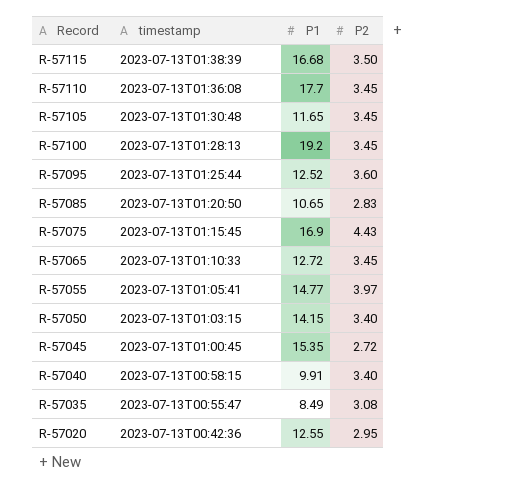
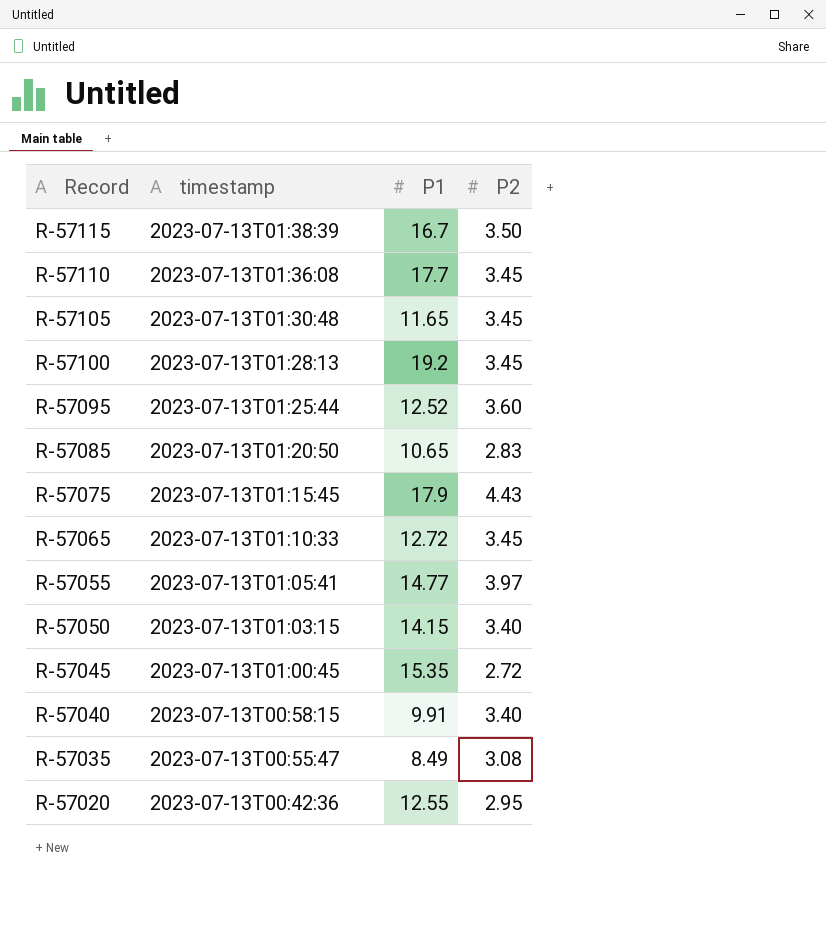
R-57115 | P1: 16.68 -> 16.7
R-57075 | P1: 16.9 -> 17.9

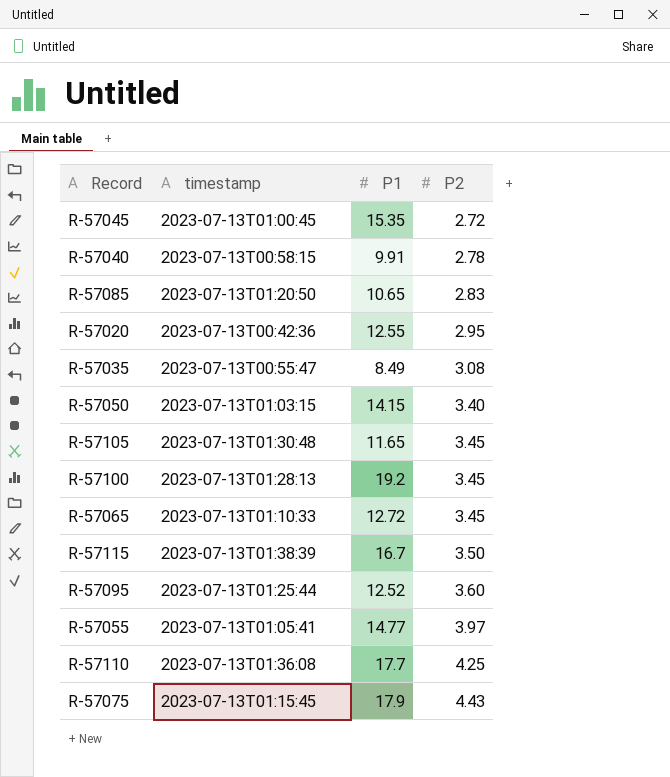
row order: Record descending -> P2 ascending
R-57040 | P2: 3.40 -> 2.78
R-57110 | P2: 3.45 -> 4.25

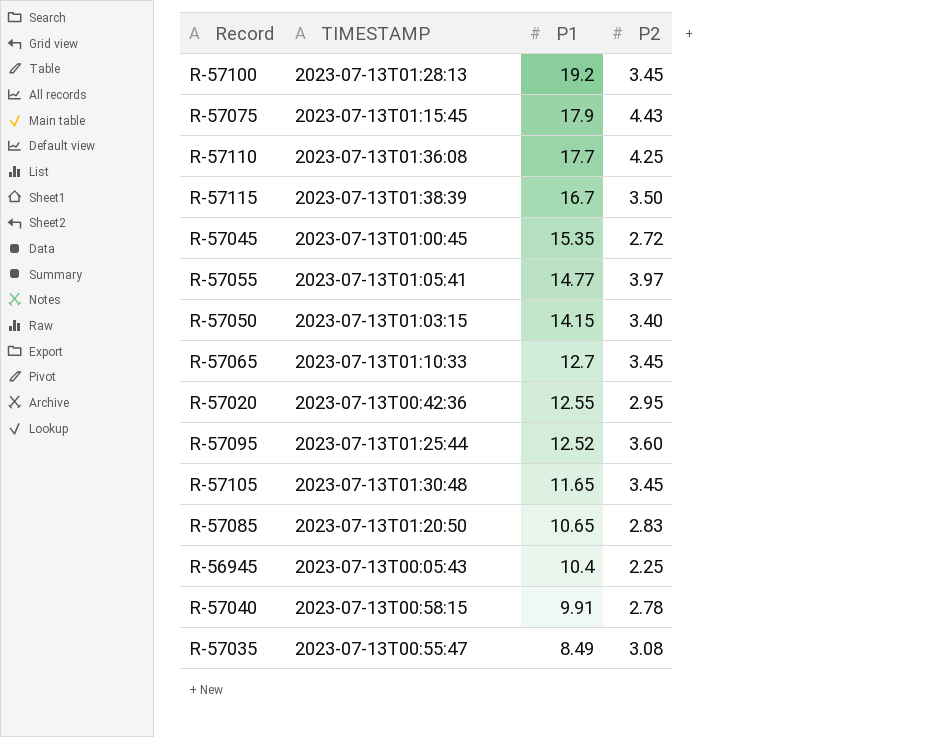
row order: P2 ascending -> P1 descending
column name: timestamp -> TIMESTAMP
R-57065 | P1: 12.72 -> 12.7
row R-56945: none -> 2023-07-13T00:05:43 | 10.4 | 2.25

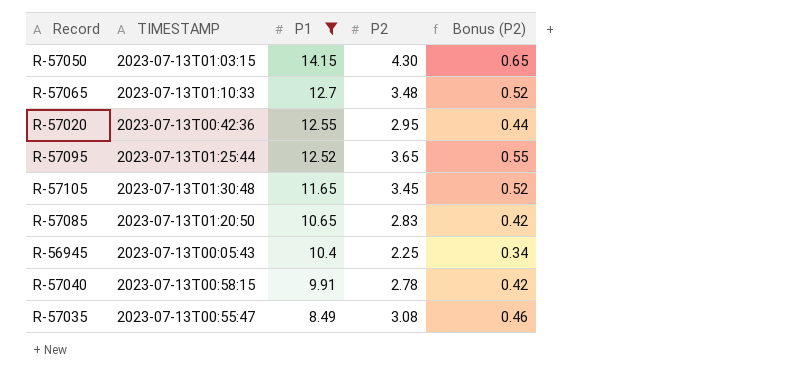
filter: none -> P1 <= 14.15
column Bonus (P2) | formula: none -> [P2] * 0.15
R-57050 | P2: 3.40 -> 4.30
R-57065 | P2: 3.45 -> 3.48
R-57095 | P2: 3.60 -> 3.65

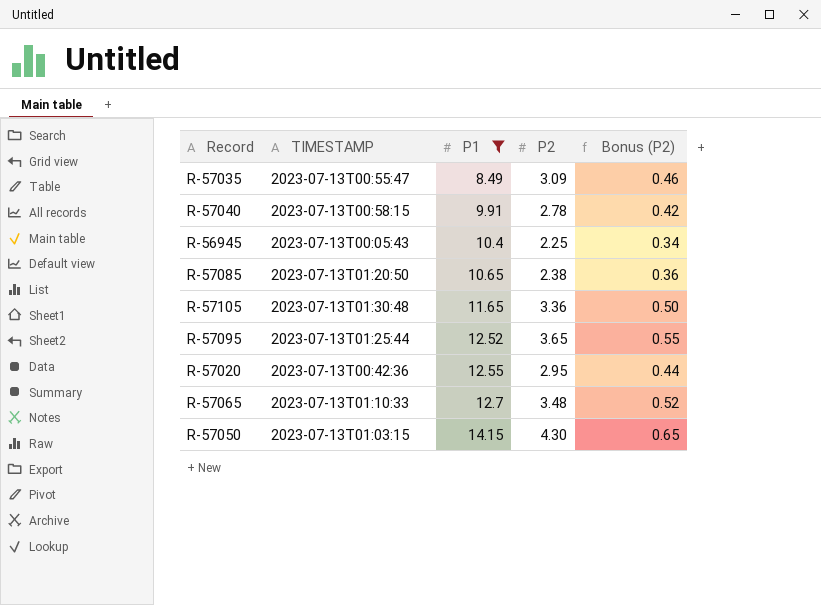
row order: P1 descending -> P1 ascending
R-57035 | P2: 3.08 -> 3.09
R-57085 | P2: 2.83 -> 2.38
R-57085 | Bonus (P2): 0.42 -> 0.36
R-57105 | P2: 3.45 -> 3.36
R-57105 | Bonus (P2): 0.52 -> 0.50

